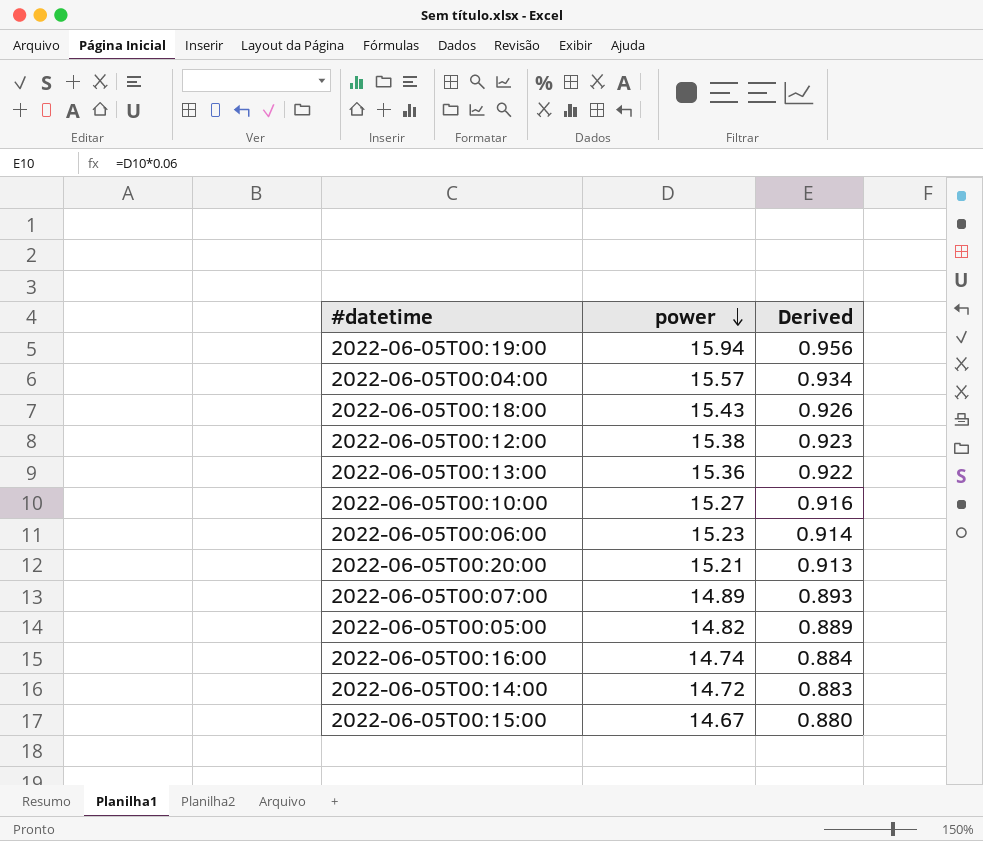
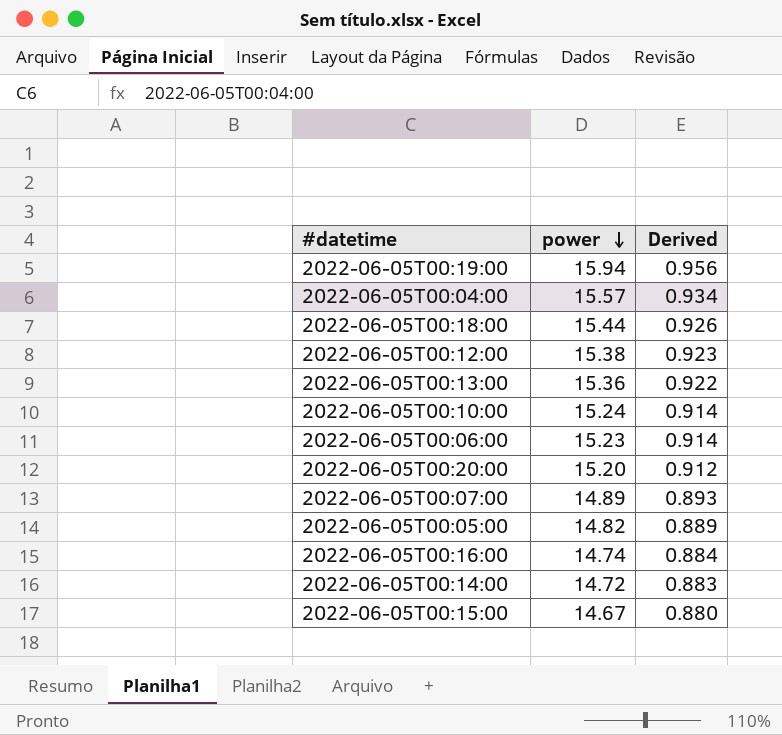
2022-06-05T00:18:00 | power: 15.43 -> 15.44
2022-06-05T00:10:00 | power: 15.27 -> 15.24
2022-06-05T00:10:00 | Derived: 0.916 -> 0.914
2022-06-05T00:20:00 | power: 15.21 -> 15.20
2022-06-05T00:20:00 | Derived: 0.913 -> 0.912

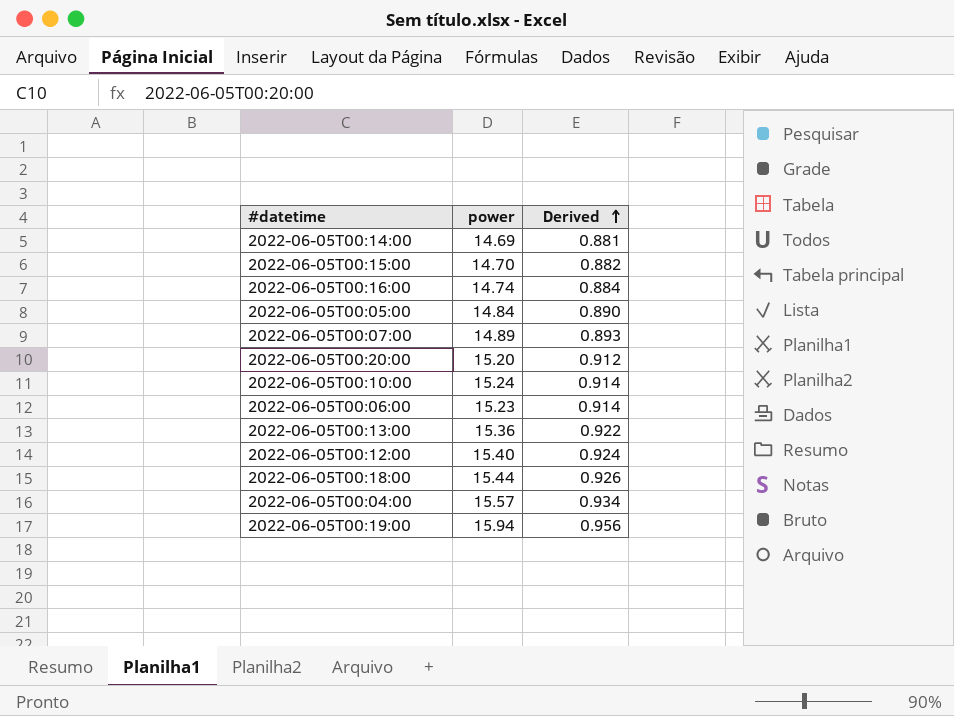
row order: power descending -> Derived ascending
2022-06-05T00:14:00 | power: 14.72 -> 14.69
2022-06-05T00:14:00 | Derived: 0.883 -> 0.881
2022-06-05T00:15:00 | power: 14.67 -> 14.70
2022-06-05T00:15:00 | Derived: 0.880 -> 0.882
2022-06-05T00:05:00 | power: 14.82 -> 14.84
2022-06-05T00:05:00 | Derived: 0.889 -> 0.890
2022-06-05T00:12:00 | power: 15.38 -> 15.40
2022-06-05T00:12:00 | Derived: 0.923 -> 0.924

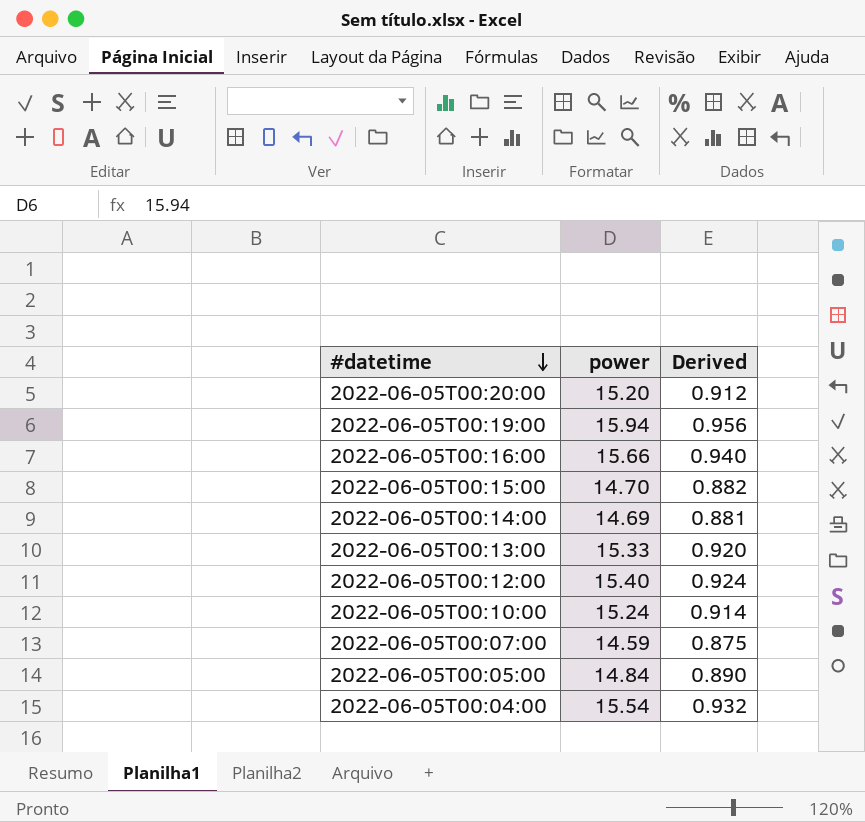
row order: Derived ascending -> #datetime descending
row 2022-06-05T00:06:00: 15.23 | 0.914 -> none
row 2022-06-05T00:18:00: 15.44 | 0.926 -> none
2022-06-05T00:16:00 | power: 14.74 -> 15.66
2022-06-05T00:16:00 | Derived: 0.884 -> 0.940
2022-06-05T00:13:00 | power: 15.36 -> 15.33
2022-06-05T00:13:00 | Derived: 0.922 -> 0.920
2022-06-05T00:07:00 | power: 14.89 -> 14.59
2022-06-05T00:07:00 | Derived: 0.893 -> 0.875
2022-06-05T00:04:00 | power: 15.57 -> 15.54
2022-06-05T00:04:00 | Derived: 0.934 -> 0.932

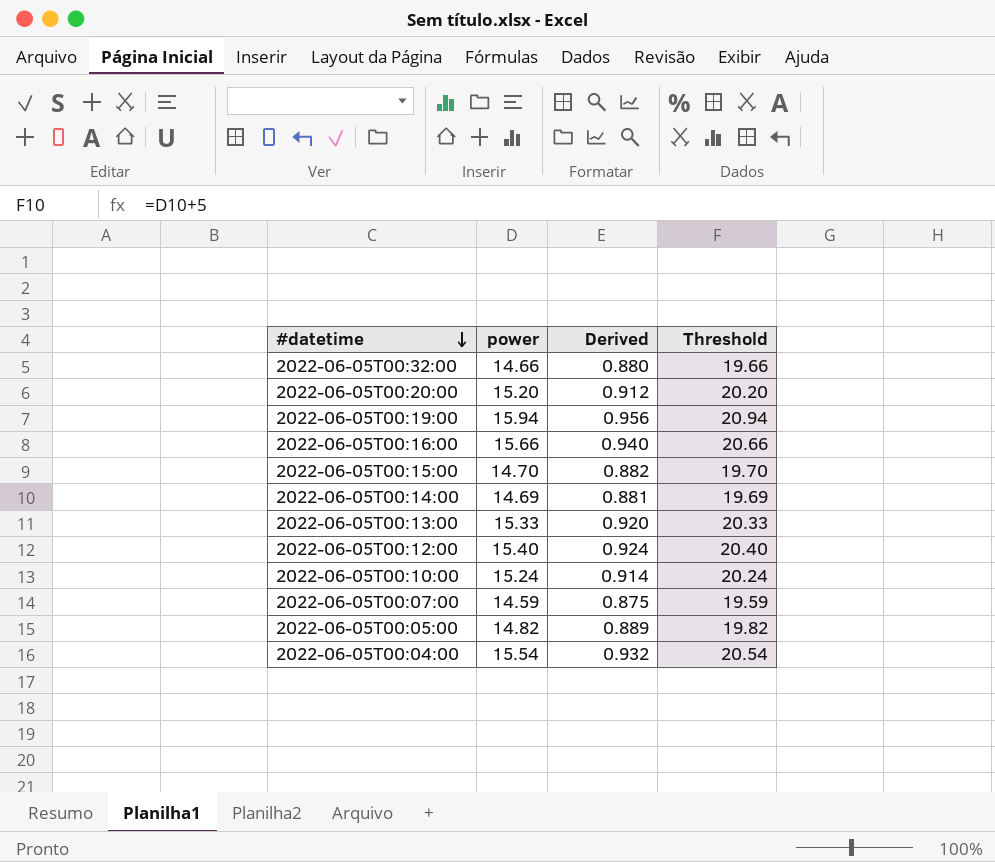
column Threshold | formula: none -> [power] + 5
row 2022-06-05T00:32:00: none -> 14.66 | 0.880 | 19.66
2022-06-05T00:05:00 | power: 14.84 -> 14.82
2022-06-05T00:05:00 | Derived: 0.890 -> 0.889

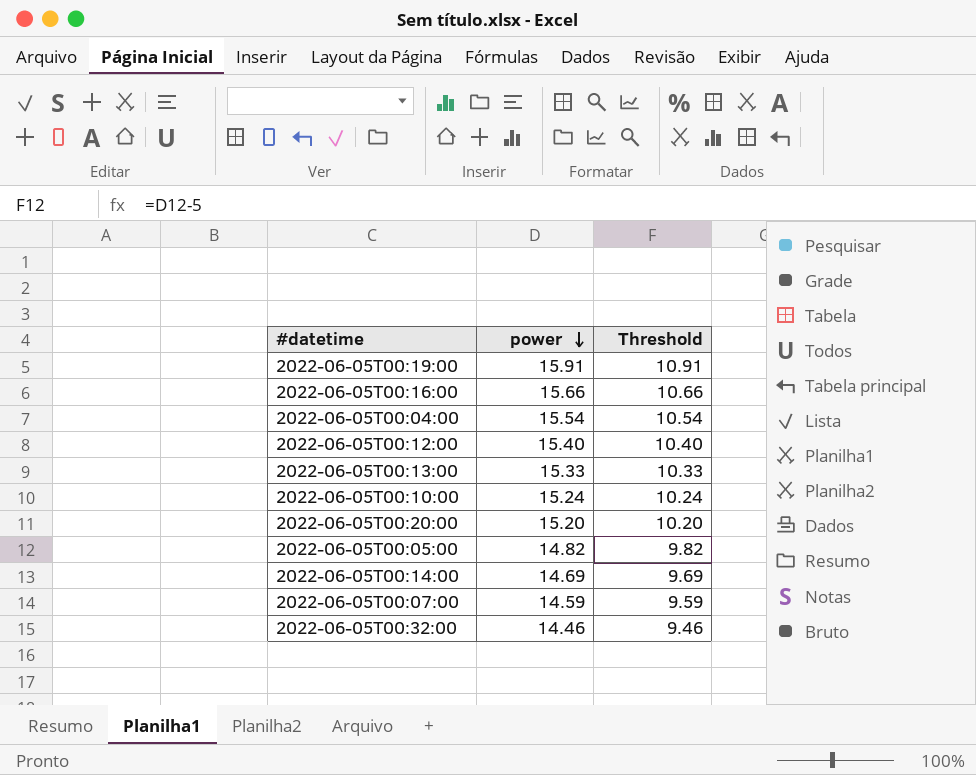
row order: #datetime descending -> power descending
column Derived | formula: [power] * 0.06 -> none
column Threshold | formula: [power] + 5 -> [power] - 5
row 2022-06-05T00:15:00: 14.70 | 0.882 | 19.70 -> none
2022-06-05T00:19:00 | power: 15.94 -> 15.91
2022-06-05T00:32:00 | power: 14.66 -> 14.46

